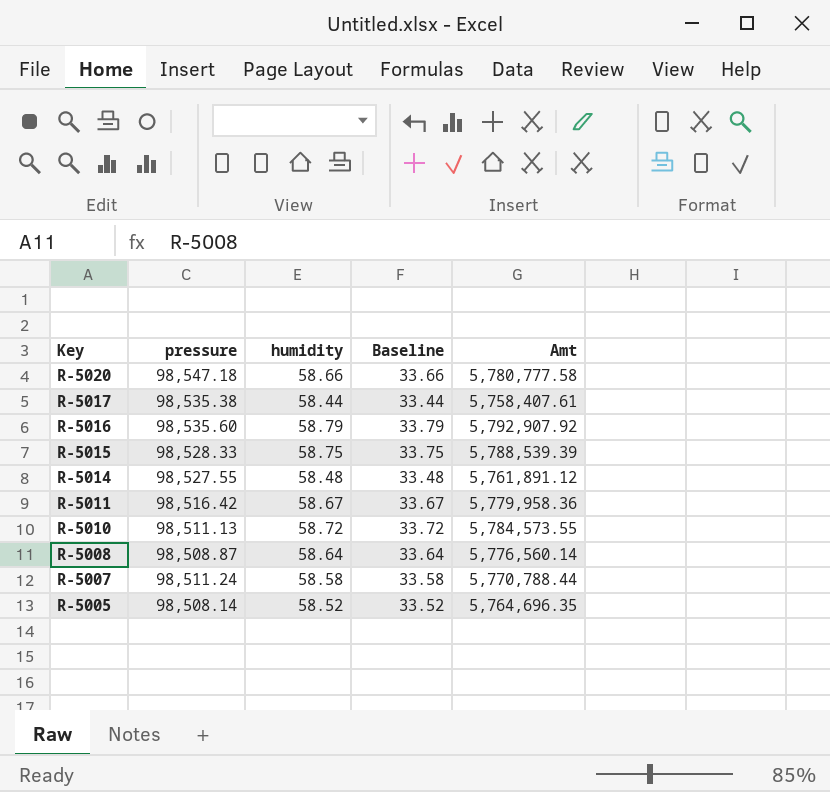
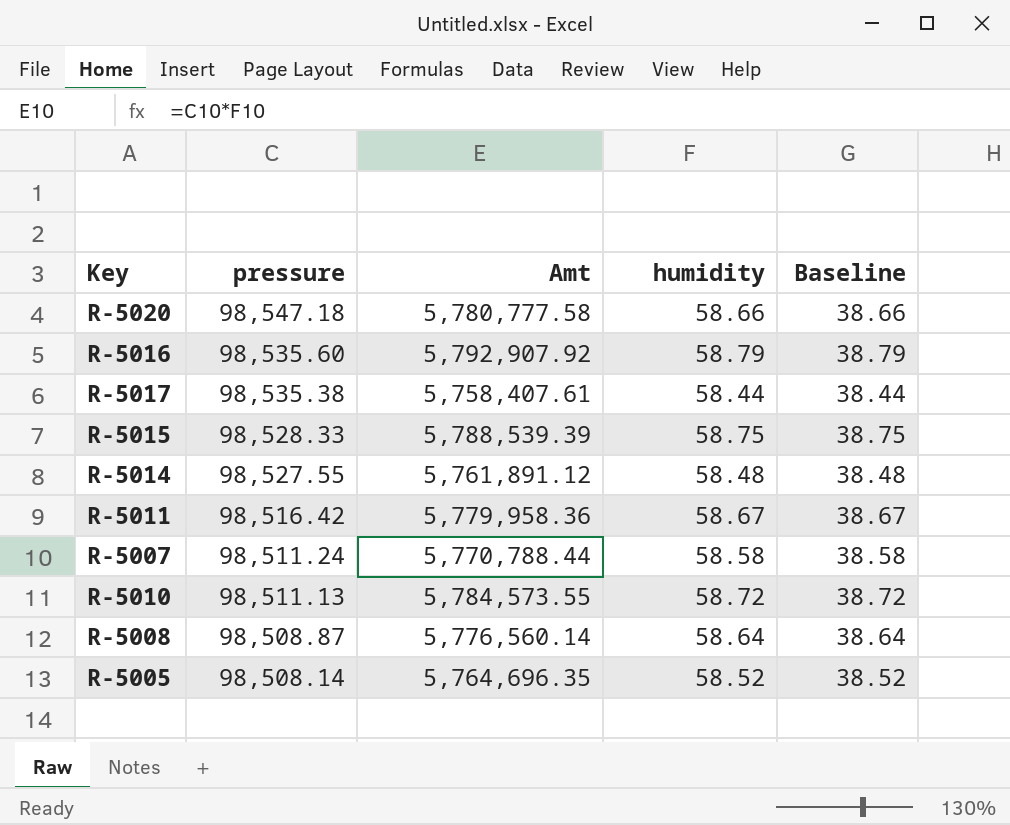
row order: Key descending -> pressure descending
column Amt | position: 5 -> 3
column Baseline | formula: [humidity] - 25 -> [humidity] - 20

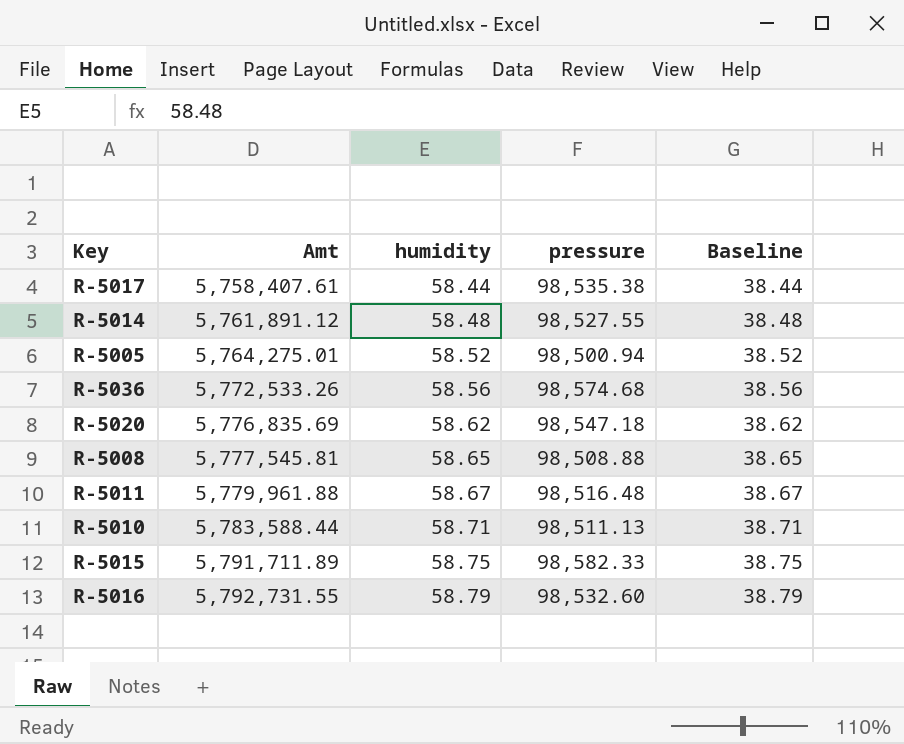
row order: pressure descending -> Amt ascending
column pressure | position: 2 -> 4
row R-5007: 98,511.24 | 5,770,788.44 | 58.58 | 38.58 -> none
R-5005 | Amt: 5,764,696.35 -> 5,764,275.01
R-5005 | pressure: 98,508.14 -> 98,500.94
row R-5036: none -> 5,772,533.26 | 58.56 | 98,574.68 | 38.56
R-5020 | Amt: 5,780,777.58 -> 5,776,835.69
R-5020 | humidity: 58.66 -> 58.62
R-5020 | Baseline: 38.66 -> 38.62
R-5008 | Amt: 5,776,560.14 -> 5,777,545.81
R-5008 | humidity: 58.64 -> 58.65
R-5008 | pressure: 98,508.87 -> 98,508.88
R-5008 | Baseline: 38.64 -> 38.65
R-5011 | Amt: 5,779,958.36 -> 5,779,961.88
R-5011 | pressure: 98,516.42 -> 98,516.48
R-5010 | Amt: 5,784,573.55 -> 5,783,588.44
R-5010 | humidity: 58.72 -> 58.71
R-5010 | Baseline: 38.72 -> 38.71
R-5015 | Amt: 5,788,539.39 -> 5,791,711.89
R-5015 | pressure: 98,528.33 -> 98,582.33
R-5016 | Amt: 5,792,907.92 -> 5,792,731.55
R-5016 | pressure: 98,535.60 -> 98,532.60

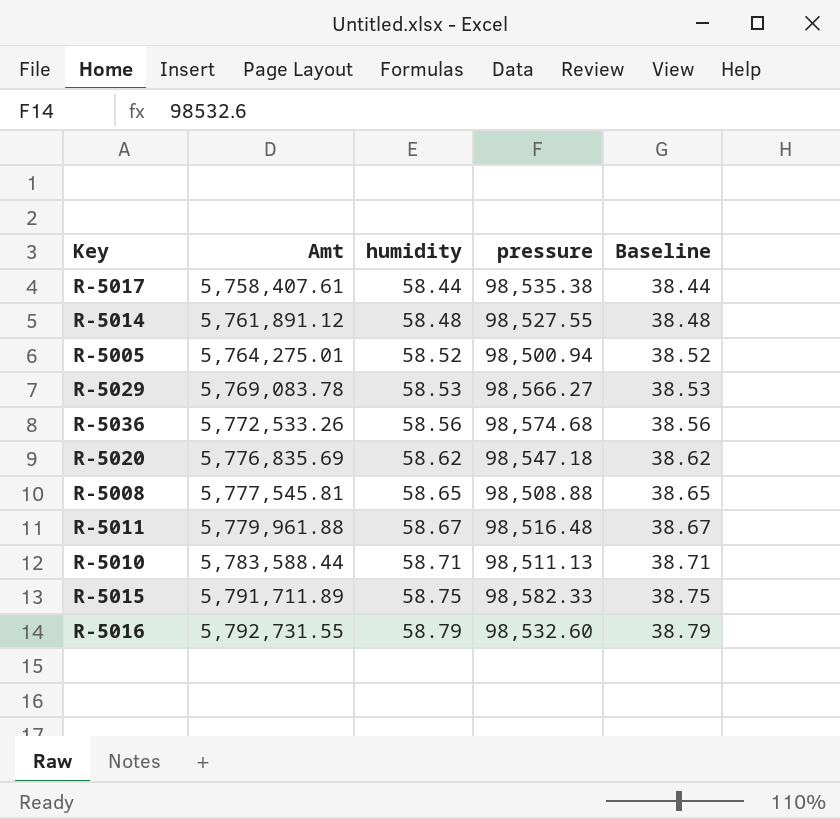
row R-5029: none -> 5,769,083.78 | 58.53 | 98,566.27 | 38.53

